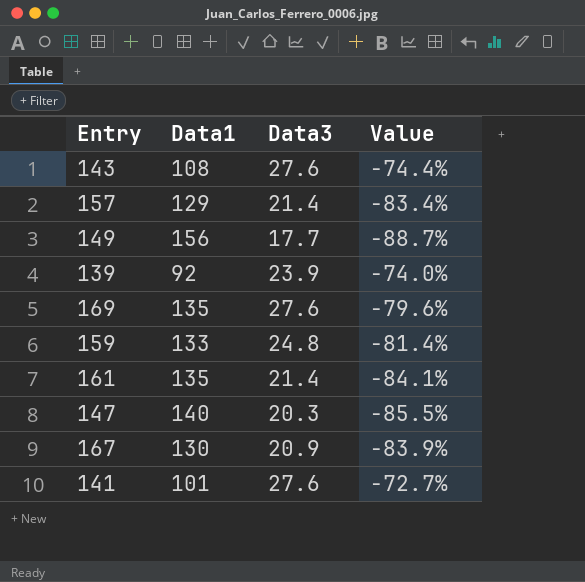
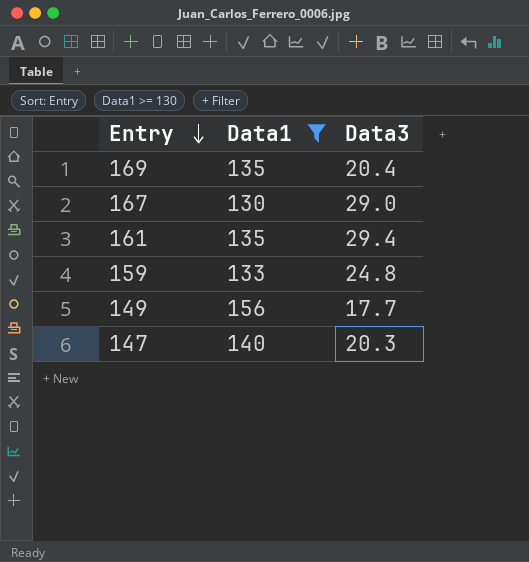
filter: none -> Data1 >= 130
row order: none -> Entry descending
column Value | formula: ([Data3] - [Data1]) / [Data1] -> none
169 | Data3: 27.6 -> 20.4
167 | Data3: 20.9 -> 29.0
161 | Data3: 21.4 -> 29.4

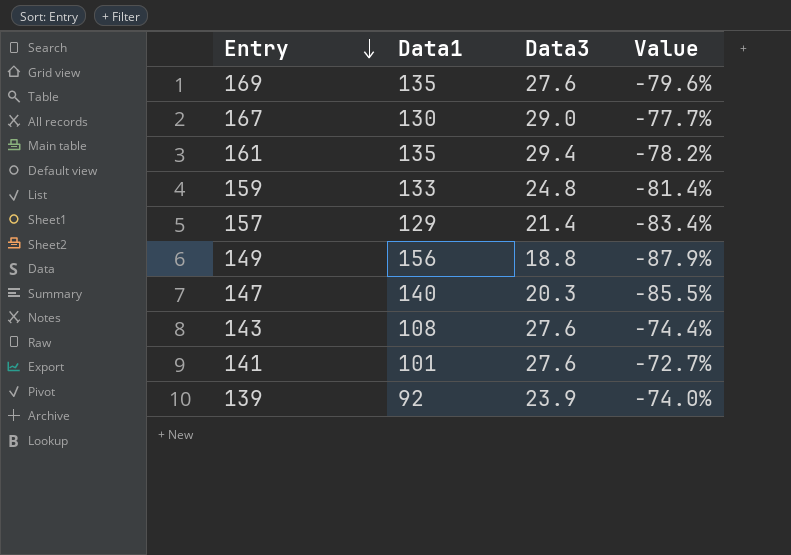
filter: Data1 >= 130 -> none
column Value | formula: none -> ([Data3] - [Data1]) / [Data1]
169 | Data3: 20.4 -> 27.6
149 | Data3: 17.7 -> 18.8

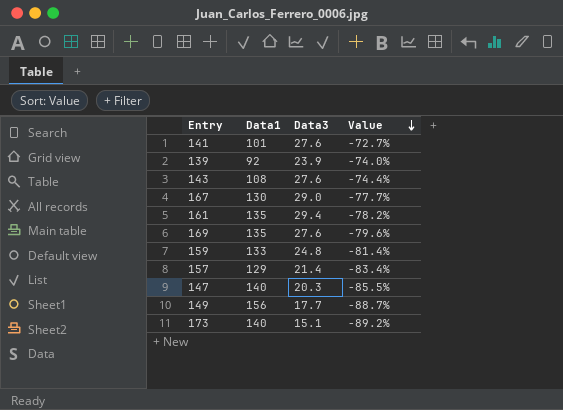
row order: Entry descending -> Value descending
149 | Data3: 18.8 -> 17.7
149 | Value: -87.9% -> -88.7%
row 173: none -> 140 | 15.1 | -89.2%

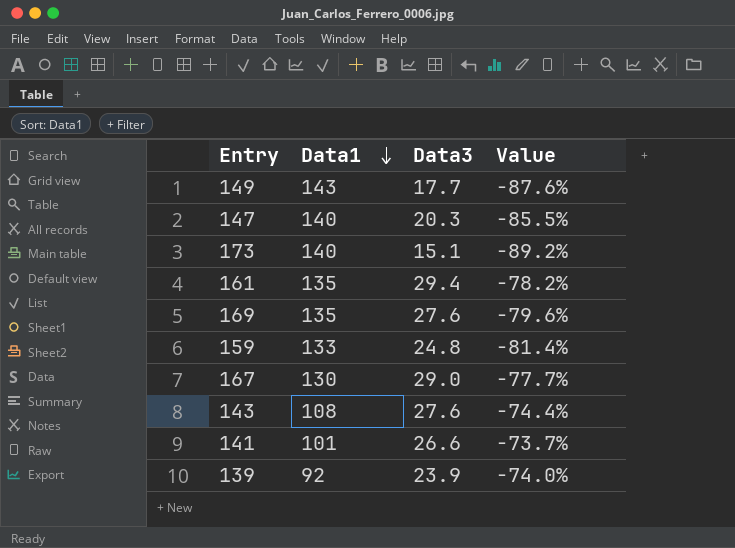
row order: Value descending -> Data1 descending
row 157: 129 | 21.4 | -83.4% -> none
149 | Data1: 156 -> 143
149 | Value: -88.7% -> -87.6%
141 | Data3: 27.6 -> 26.6
141 | Value: -72.7% -> -73.7%

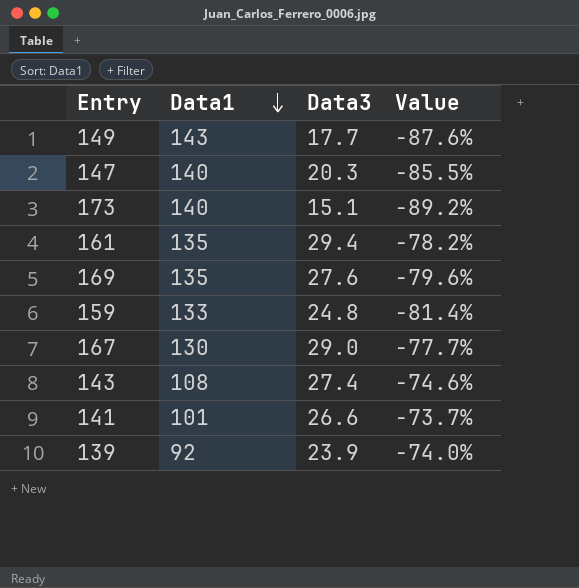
143 | Data3: 27.6 -> 27.4
143 | Value: -74.4% -> -74.6%

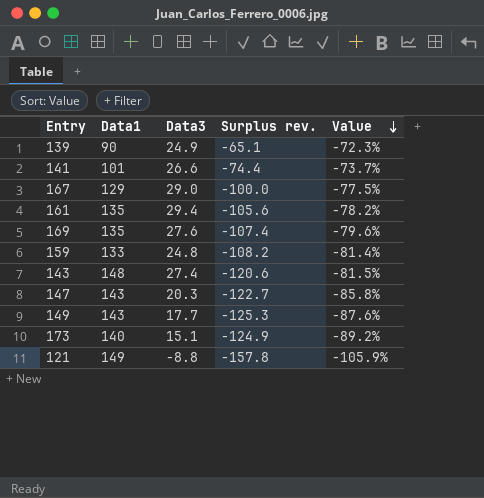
row order: Data1 descending -> Value descending
column Surplus rev. | formula: none -> [Data3] - [Data1]
139 | Data1: 92 -> 90
139 | Data3: 23.9 -> 24.9
139 | Value: -74.0% -> -72.3%
167 | Data1: 130 -> 129
167 | Value: -77.7% -> -77.5%
143 | Data1: 108 -> 148
143 | Value: -74.6% -> -81.5%
147 | Data1: 140 -> 143
147 | Value: -85.5% -> -85.8%
row 121: none -> 149 | -8.8 | -157.8 | -105.9%

